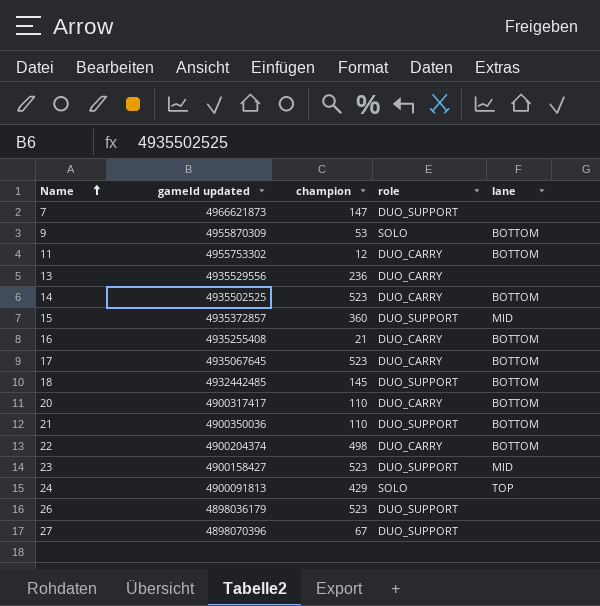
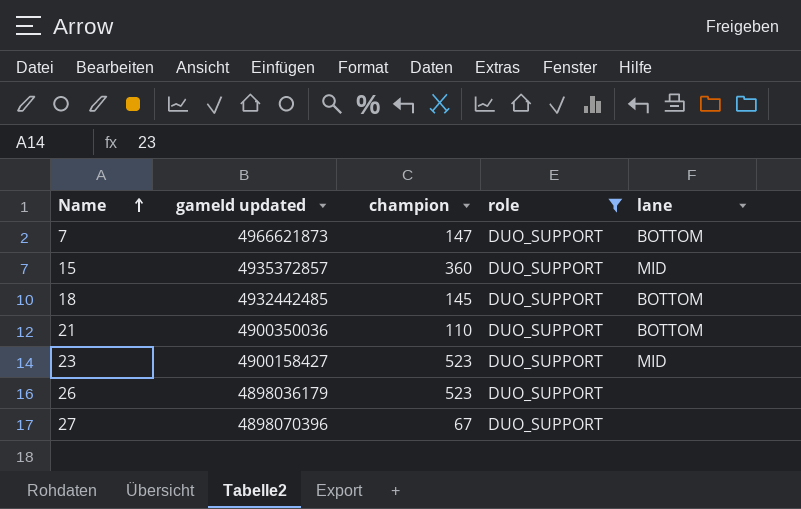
filter: none -> role = DUO_SUPPORT
7 | lane: none -> BOTTOM

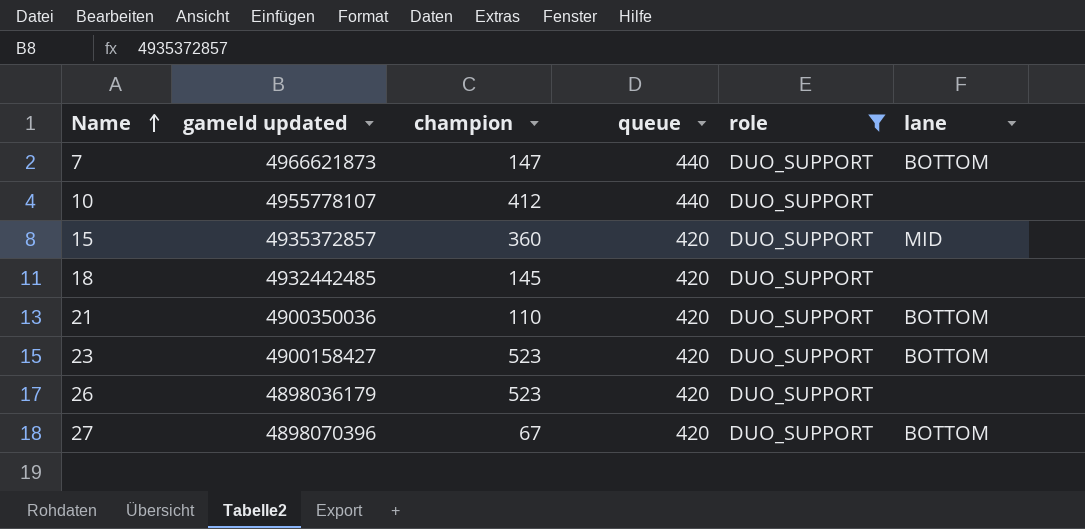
column queue | position: none -> 4
row 10: none -> 4955778107 | 412 | 440 | DUO_SUPPORT | none
18 | lane: BOTTOM -> none
23 | lane: MID -> BOTTOM
27 | lane: none -> BOTTOM

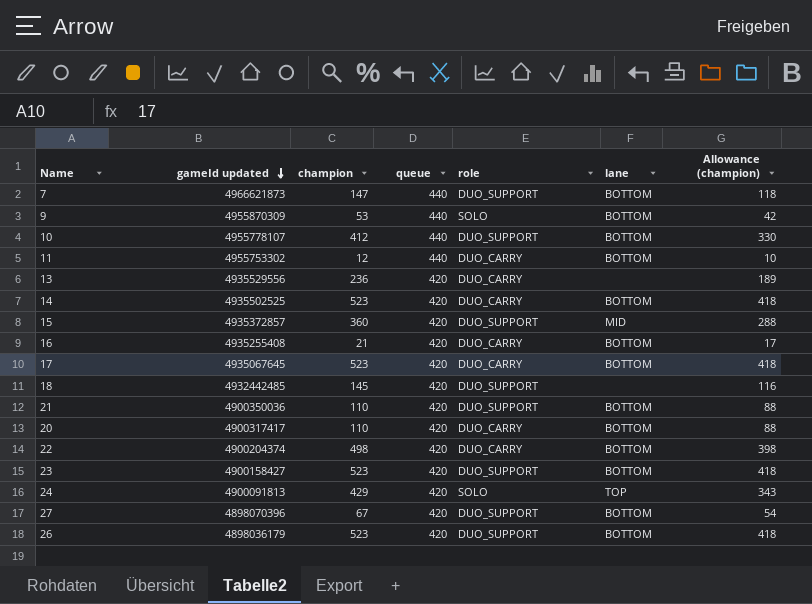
filter: role = DUO_SUPPORT -> none
row order: Name ascending -> gameId updated descending
column Allowance (champion) | formula: none -> [champion] * 0.8
10 | lane: none -> BOTTOM
26 | lane: none -> BOTTOM

